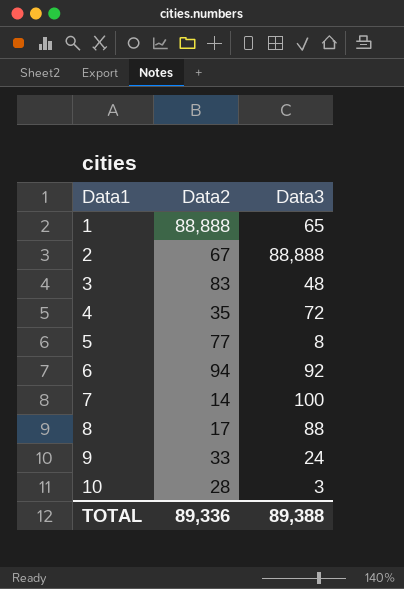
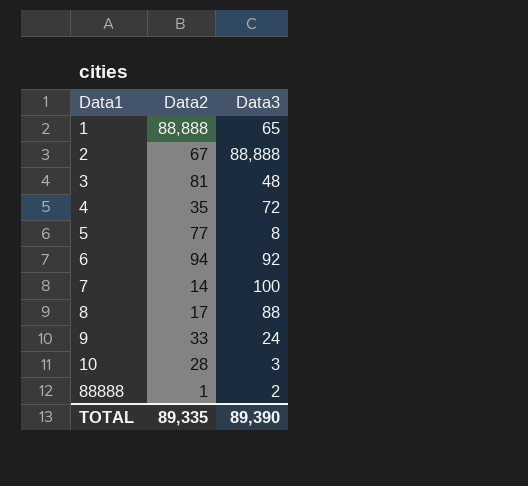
3 | Data2: 83 -> 81
row 88888: none -> 1 | 2
TOTAL | Data2: 89,336 -> 89,335
TOTAL | Data3: 89,388 -> 89,390

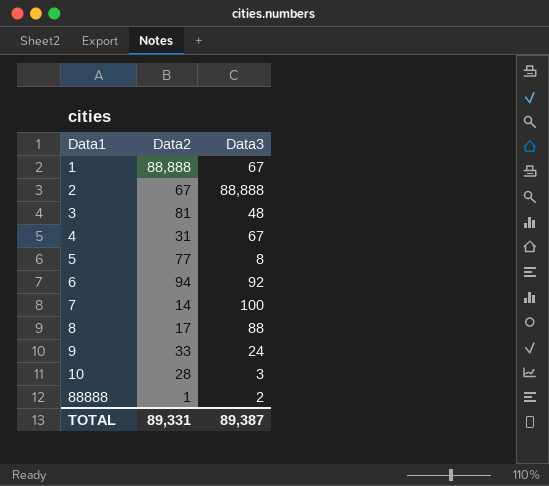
1 | Data3: 65 -> 67
4 | Data2: 35 -> 31
4 | Data3: 72 -> 67
TOTAL | Data2: 89,335 -> 89,331
TOTAL | Data3: 89,390 -> 89,387

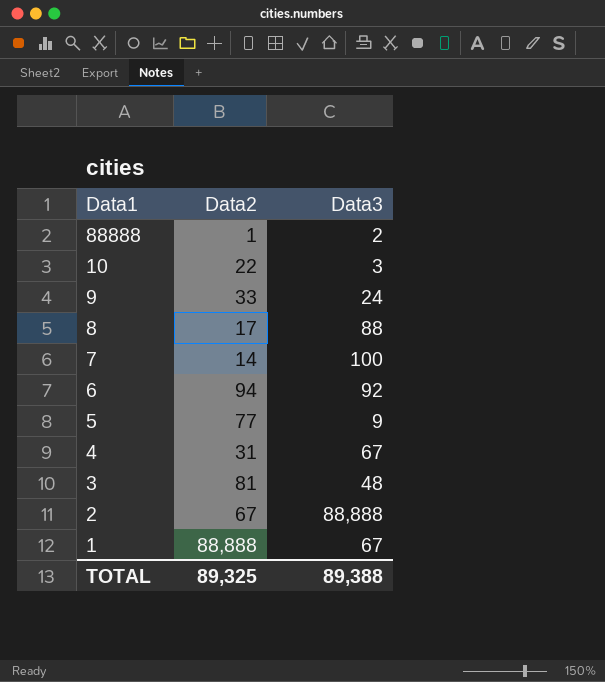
row order: Data1 ascending -> Data1 descending
10 | Data2: 28 -> 22
5 | Data3: 8 -> 9
TOTAL | Data2: 89,331 -> 89,325
TOTAL | Data3: 89,387 -> 89,388

